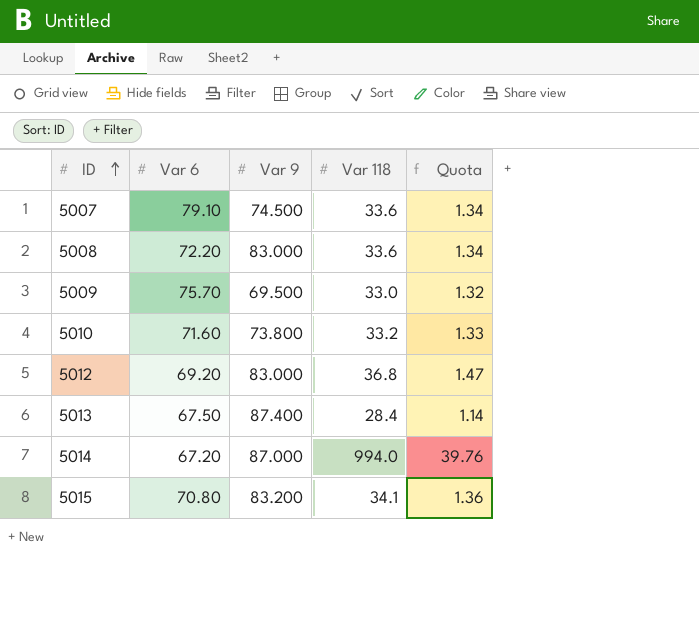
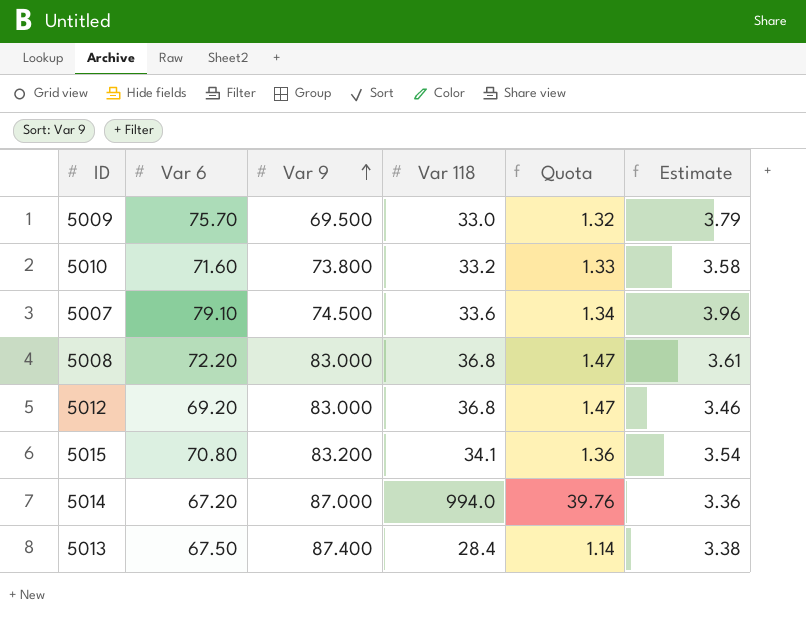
row order: ID ascending -> Var 9 ascending
column Estimate | formula: none -> [Var 6] * 0.05
5008 | Var 118: 33.6 -> 36.8
5008 | Quota: 1.34 -> 1.47

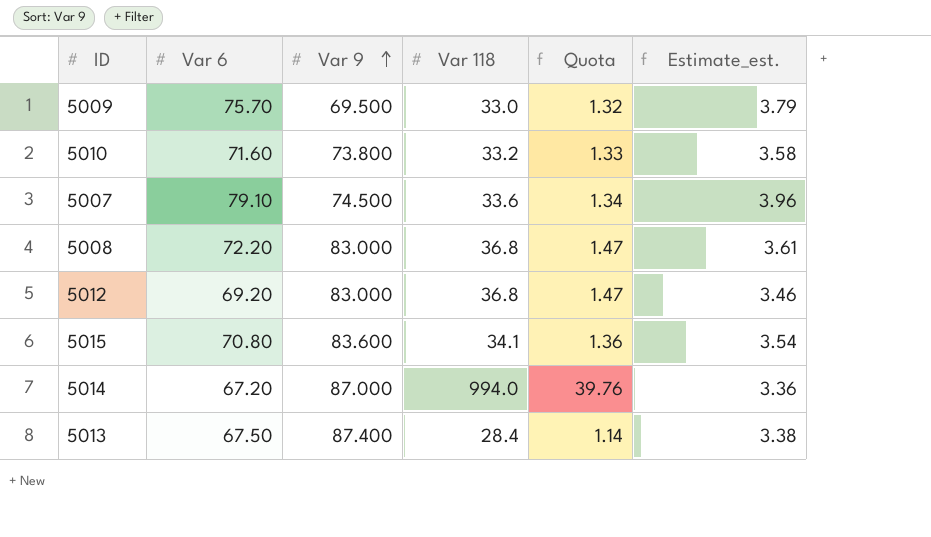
column name: Estimate -> Estimate_est.
5015 | Var 9: 83.200 -> 83.600

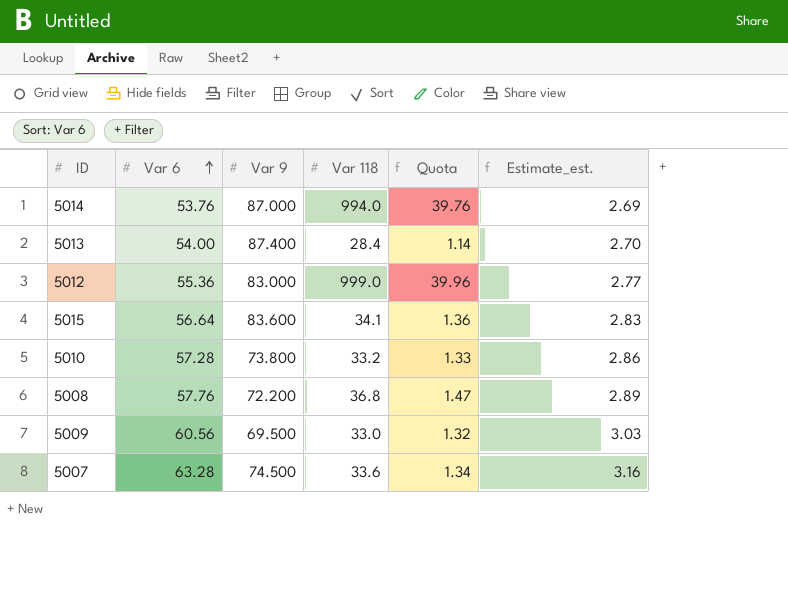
row order: Var 9 ascending -> Var 6 ascending
5014 | Var 6: 67.20 -> 53.76
5014 | Estimate_est.: 3.36 -> 2.69
5013 | Var 6: 67.50 -> 54.00
5013 | Estimate_est.: 3.38 -> 2.70
5012 | Var 6: 69.20 -> 55.36
5012 | Var 118: 36.8 -> 999.0
5012 | Quota: 1.47 -> 39.96
5012 | Estimate_est.: 3.46 -> 2.77
5015 | Var 6: 70.80 -> 56.64
5015 | Estimate_est.: 3.54 -> 2.83
5010 | Var 6: 71.60 -> 57.28
5010 | Estimate_est.: 3.58 -> 2.86
5008 | Var 6: 72.20 -> 57.76
5008 | Var 9: 83.000 -> 72.200
5008 | Estimate_est.: 3.61 -> 2.89
5009 | Var 6: 75.70 -> 60.56
5009 | Estimate_est.: 3.79 -> 3.03
5007 | Var 6: 79.10 -> 63.28
5007 | Estimate_est.: 3.96 -> 3.16

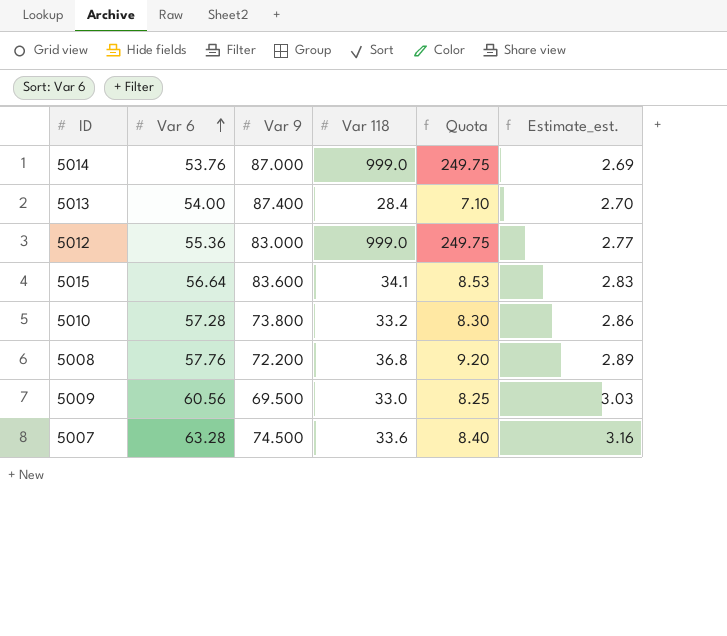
column Quota | formula: [Var 118] * 0.04 -> [Var 118] * 0.25
5014 | Var 118: 994.0 -> 999.0

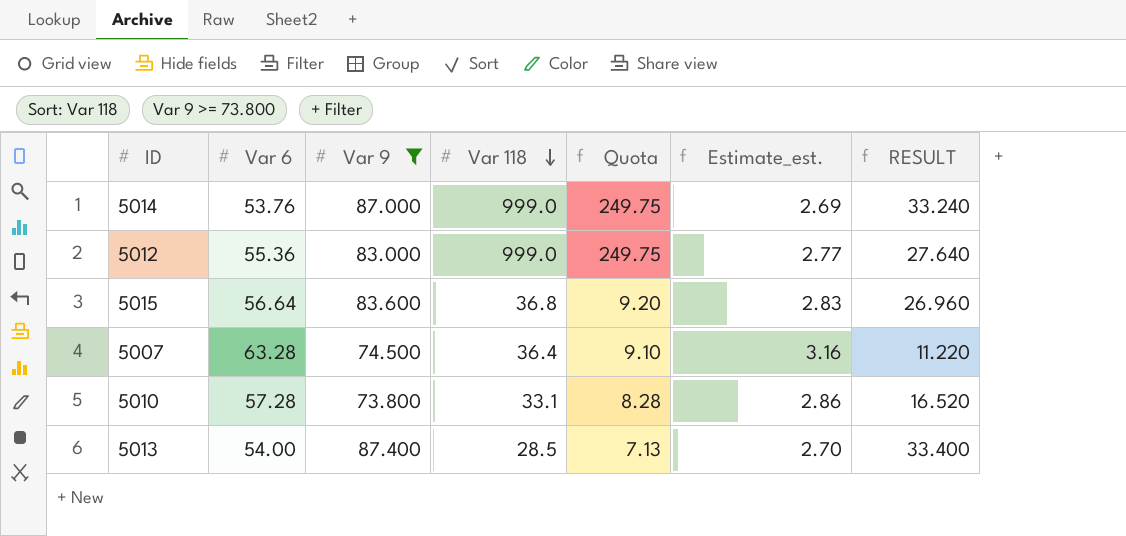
filter: none -> Var 9 >= 73.800
row order: Var 6 ascending -> Var 118 descending
column RESULT | formula: none -> [Var 9] - [Var 6]
5015 | Var 118: 34.1 -> 36.8
5015 | Quota: 8.53 -> 9.20
5007 | Var 118: 33.6 -> 36.4
5007 | Quota: 8.40 -> 9.10
5010 | Var 118: 33.2 -> 33.1
5010 | Quota: 8.30 -> 8.28
5013 | Var 118: 28.4 -> 28.5
5013 | Quota: 7.10 -> 7.13

